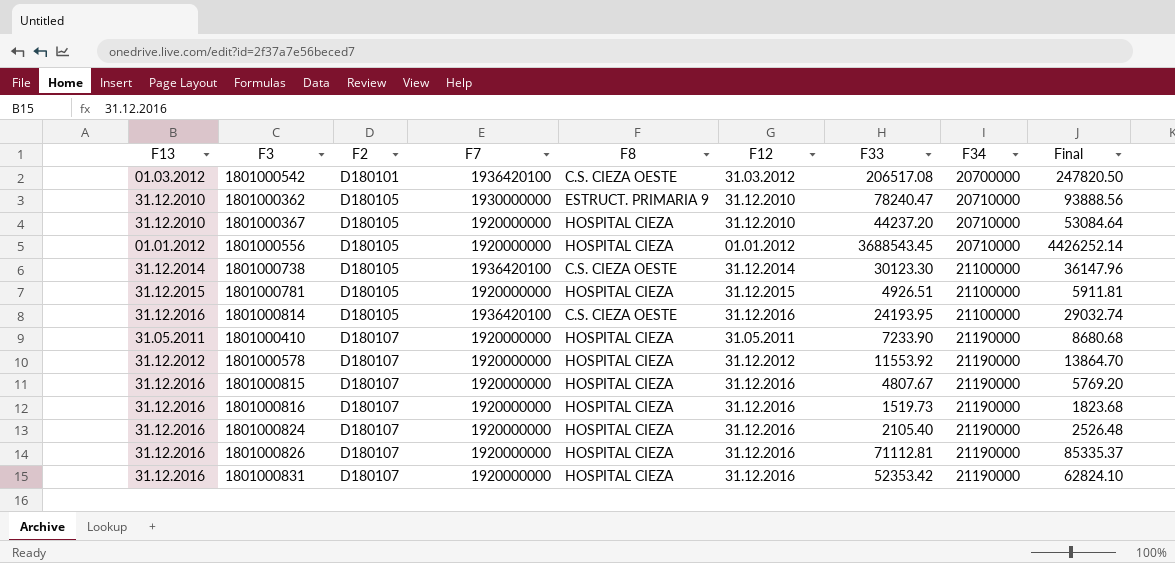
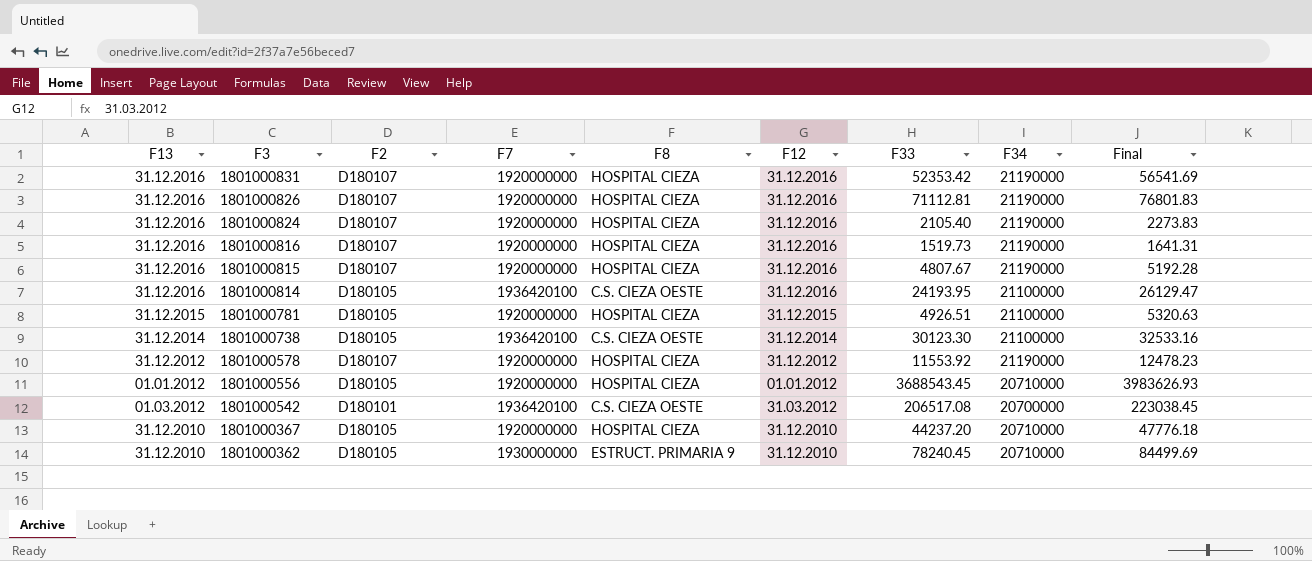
row order: F2 ascending -> F3 descending
column Final | formula: [F33] * 1.2 -> [F33] * 1.08
row 1801000410: 31.05.2011 | D180107 | 1920000000 | HOSPITAL CIEZA | 31.05.2011 | 7233.90 | 21190000 | 8680.68 -> none
1801000362 | F33: 78240.47 -> 78240.45

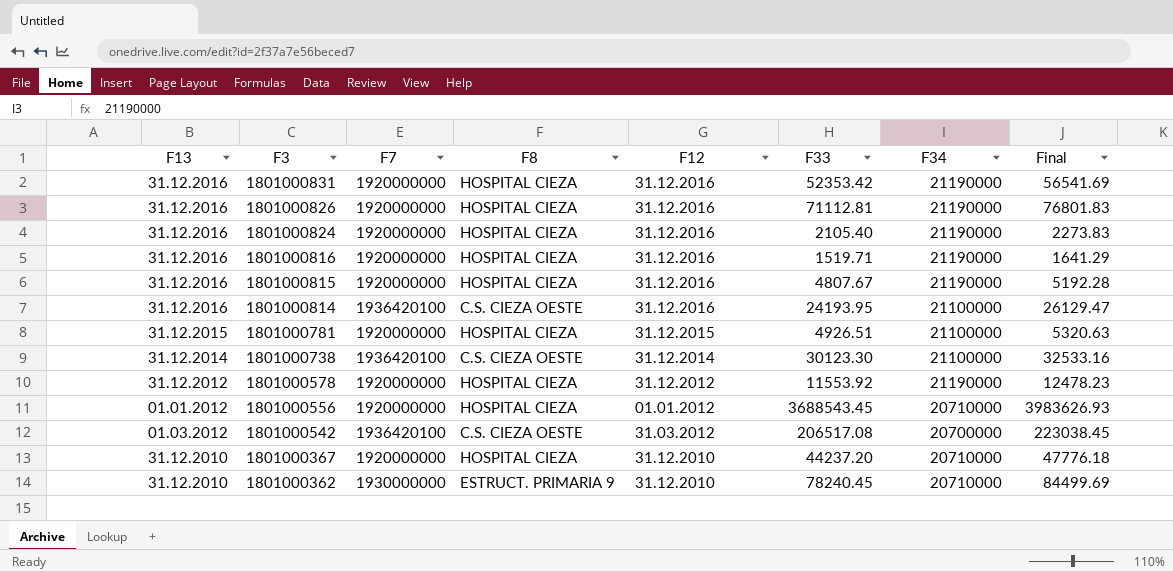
column F2 | position: 3 -> none
1801000816 | F33: 1519.73 -> 1519.71
1801000816 | Final: 1641.31 -> 1641.29

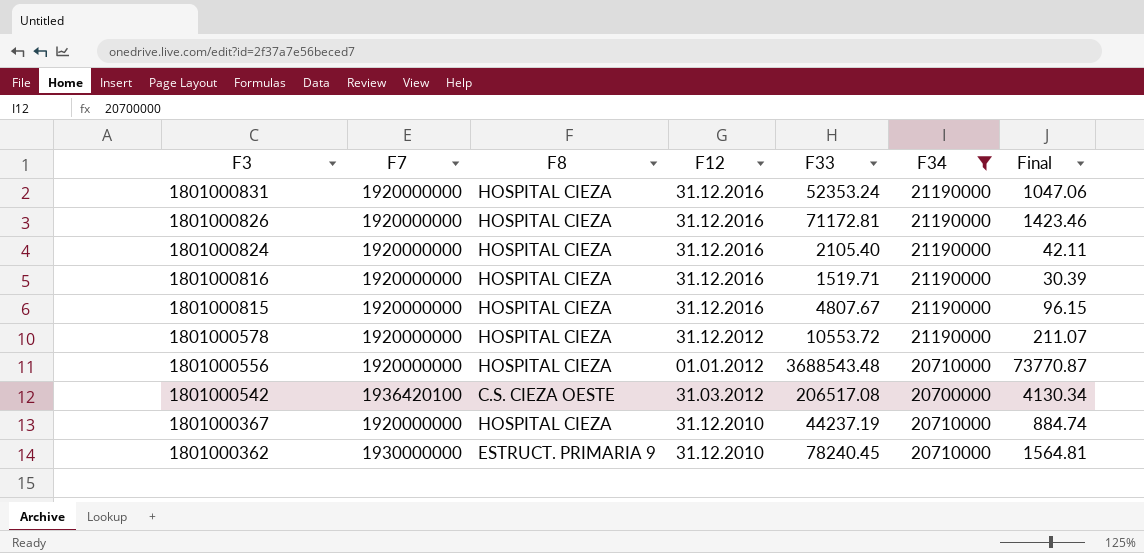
filter: none -> F34 != 21100000
column F13 | position: 1 -> none
column Final | formula: [F33] * 1.08 -> [F33] * 0.02
1801000831 | F33: 52353.42 -> 52353.24
1801000826 | F33: 71112.81 -> 71172.81
1801000578 | F33: 11553.92 -> 10553.72
1801000556 | F33: 3688543.45 -> 3688543.48
1801000367 | F33: 44237.20 -> 44237.19

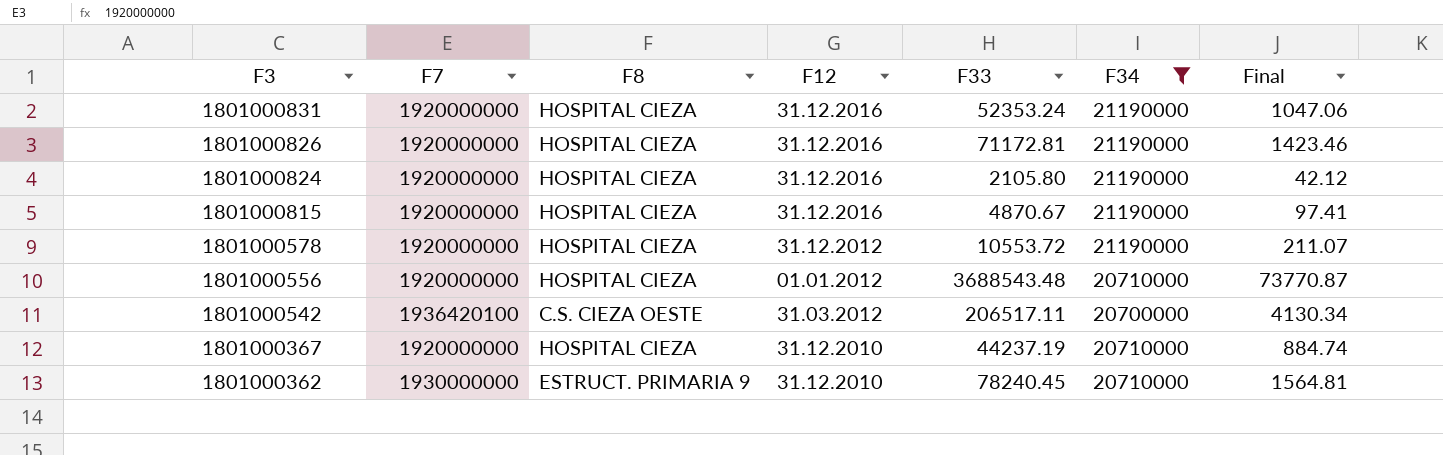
row 1801000816: 1920000000 | HOSPITAL CIEZA | 31.12.2016 | 1519.71 | 21190000 | 30.39 -> none
1801000824 | F33: 2105.40 -> 2105.80
1801000824 | Final: 42.11 -> 42.12
1801000815 | F33: 4807.67 -> 4870.67
1801000815 | Final: 96.15 -> 97.41
1801000542 | F33: 206517.08 -> 206517.11

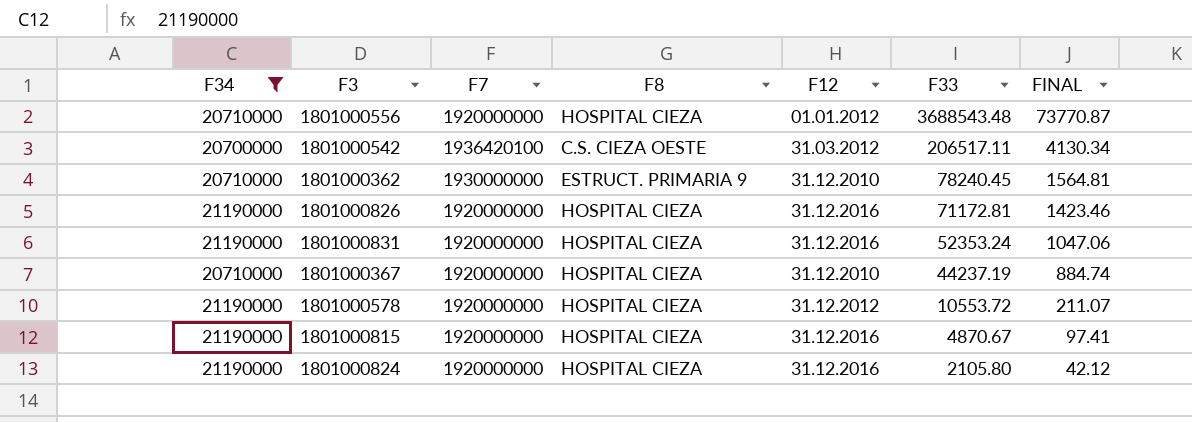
row order: F3 descending -> F33 descending
column F34 | position: 6 -> 1
column name: Final -> FINAL

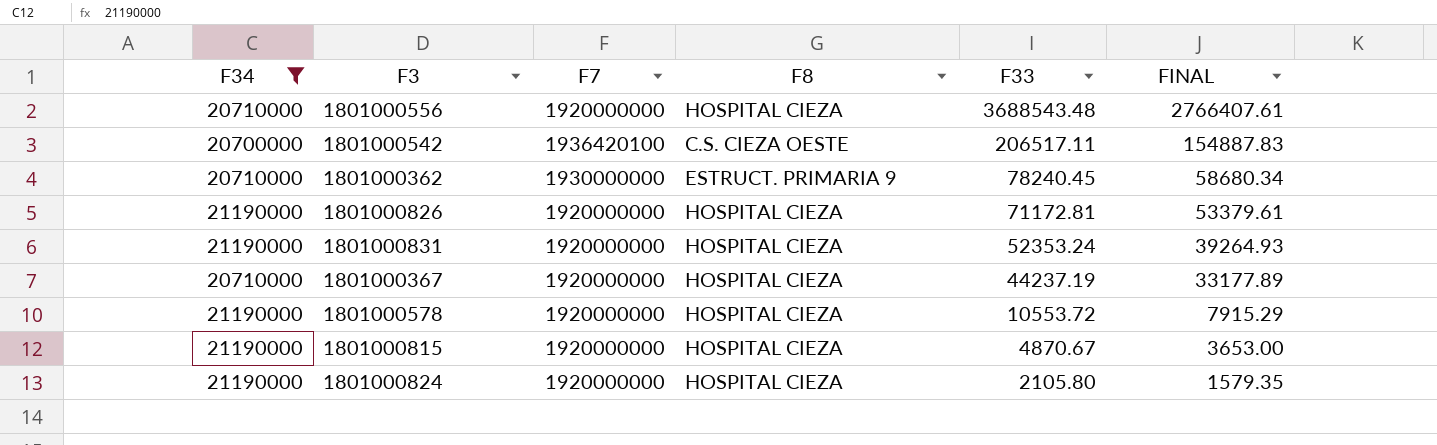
column F12 | position: 5 -> none
column FINAL | formula: [F33] * 0.02 -> [F33] * 0.75

